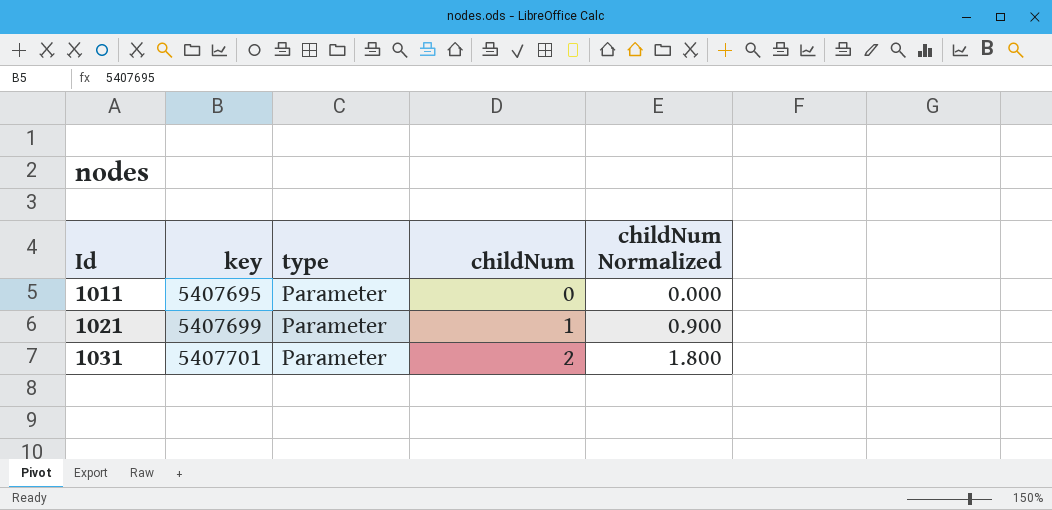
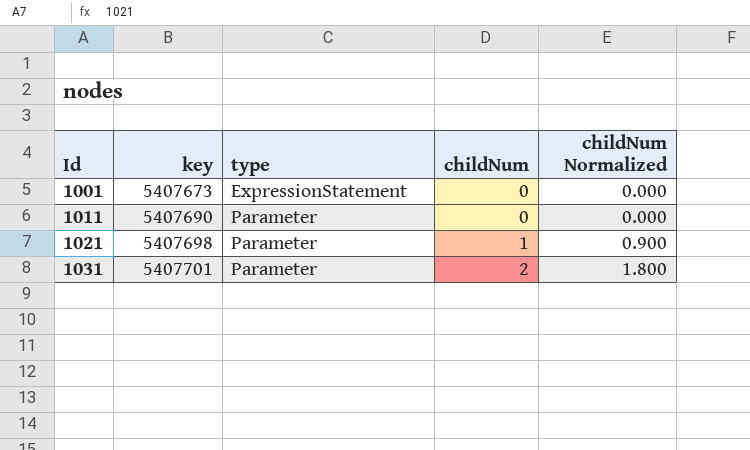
row 1001: none -> 5407673 | ExpressionStatement | 0 | 0.000
1011 | key: 5407695 -> 5407690
1021 | key: 5407699 -> 5407698

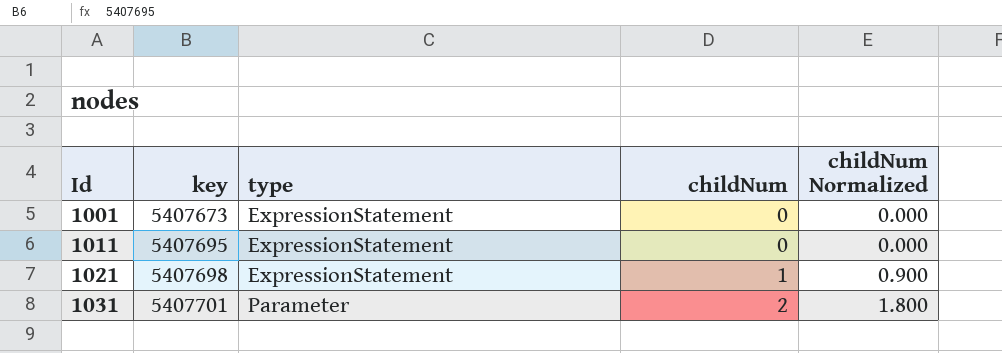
1011 | key: 5407690 -> 5407695
1011 | type: Parameter -> ExpressionStatement
1021 | type: Parameter -> ExpressionStatement

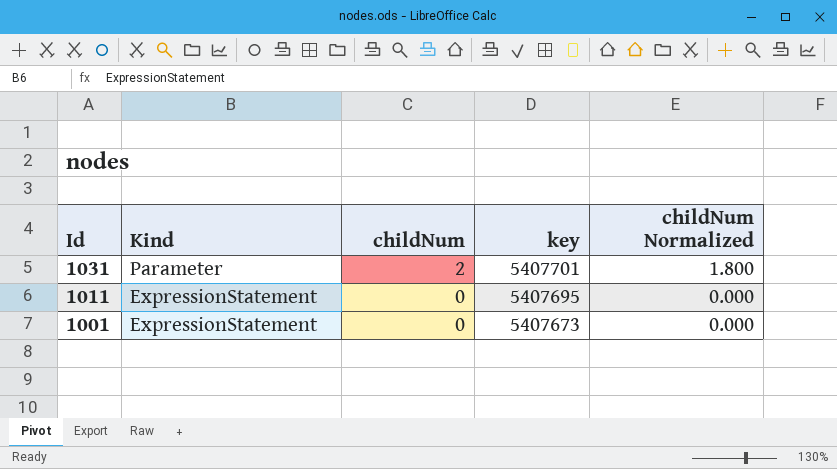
row order: Id ascending -> Id descending
column name: type -> Kind
column key | position: 2 -> 4
row 1021: 5407698 | ExpressionStatement | 1 | 0.900 -> none

